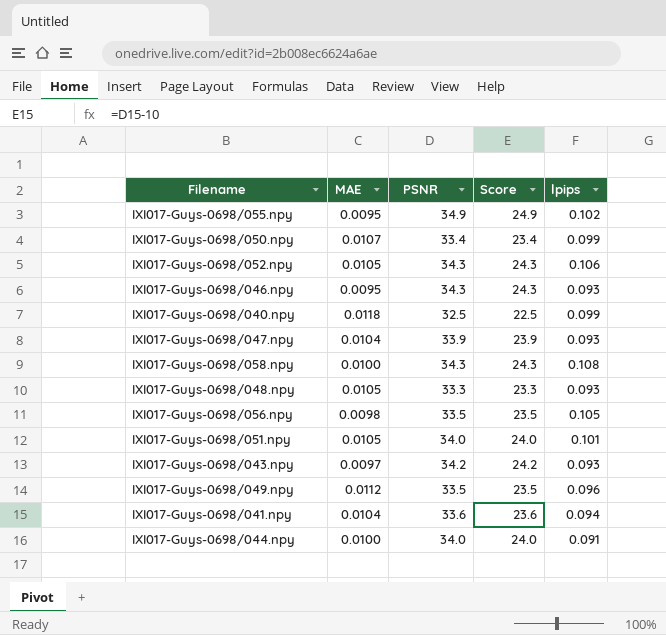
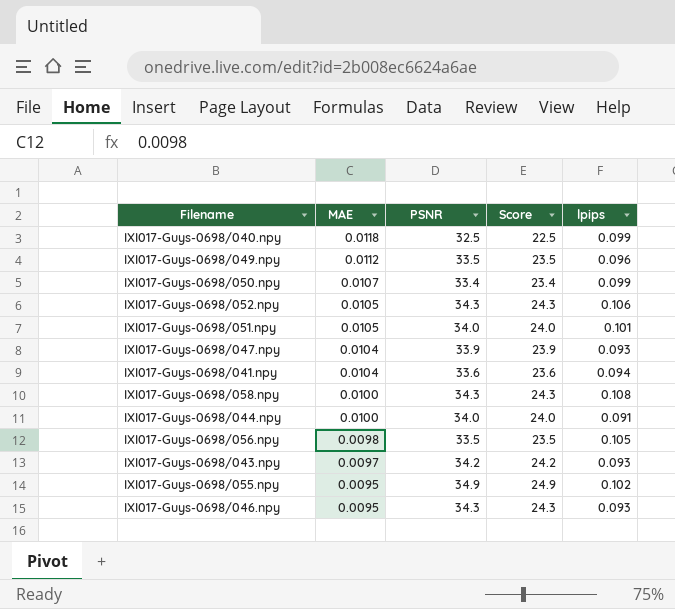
row order: none -> MAE descending
row IXI017-Guys-0698/048.npy: 0.0105 | 33.3 | 23.3 | 0.093 -> none

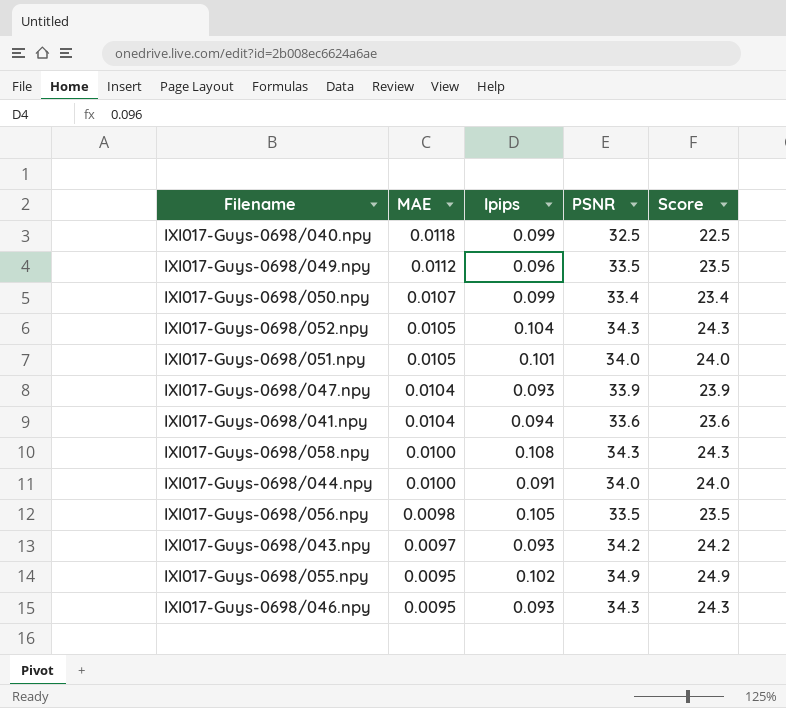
column lpips | position: 5 -> 3
IXI017-Guys-0698/052.npy | lpips: 0.106 -> 0.104

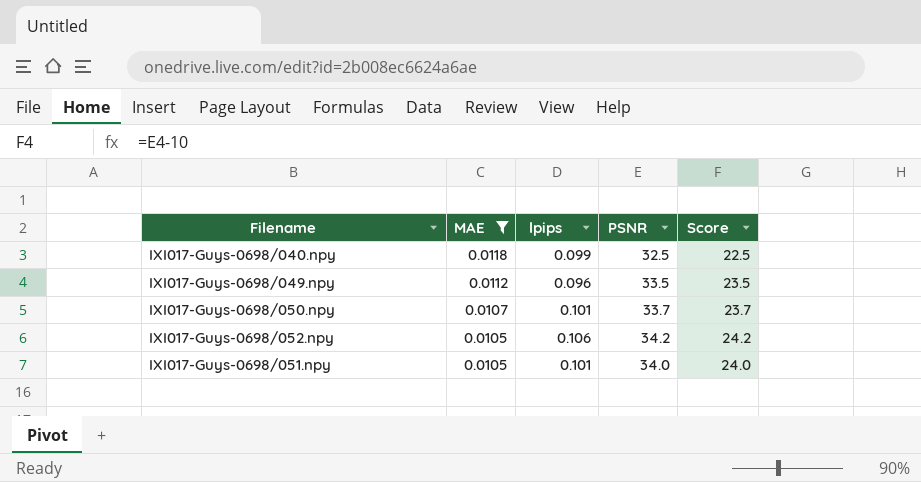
filter: none -> MAE >= 0.0105
IXI017-Guys-0698/050.npy | lpips: 0.099 -> 0.101
IXI017-Guys-0698/050.npy | PSNR: 33.4 -> 33.7
IXI017-Guys-0698/050.npy | Score: 23.4 -> 23.7
IXI017-Guys-0698/052.npy | lpips: 0.104 -> 0.106
IXI017-Guys-0698/052.npy | PSNR: 34.3 -> 34.2
IXI017-Guys-0698/052.npy | Score: 24.3 -> 24.2

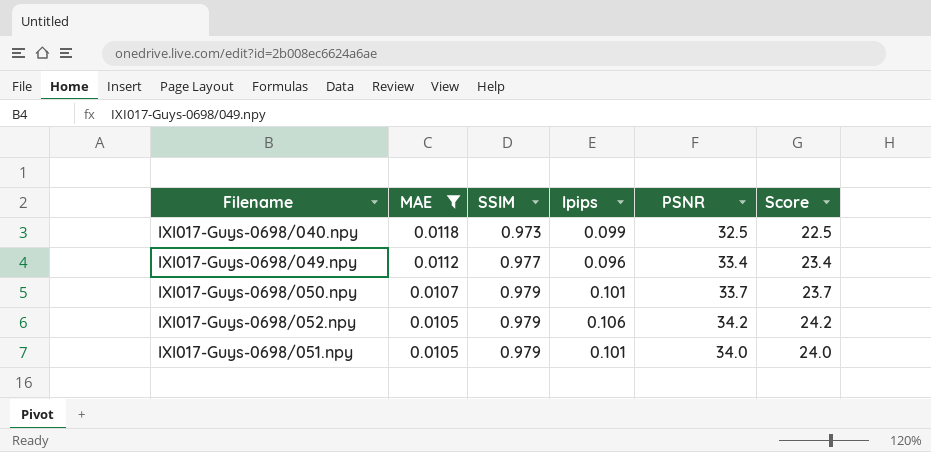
column SSIM | position: none -> 3
IXI017-Guys-0698/049.npy | PSNR: 33.5 -> 33.4
IXI017-Guys-0698/049.npy | Score: 23.5 -> 23.4

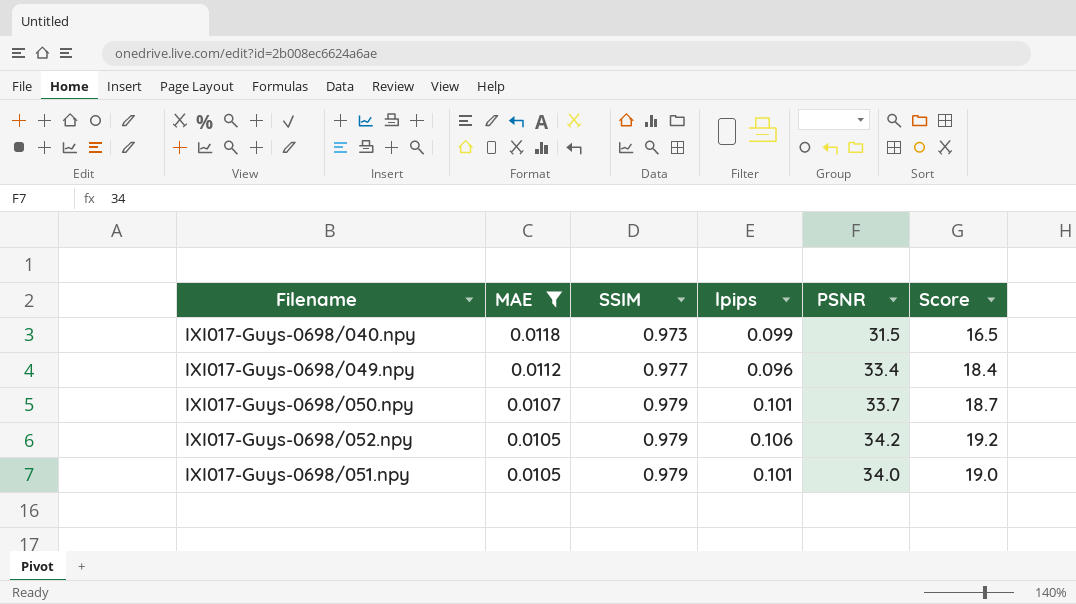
column Score | formula: [PSNR] - 10 -> [PSNR] - 15
IXI017-Guys-0698/040.npy | PSNR: 32.5 -> 31.5

